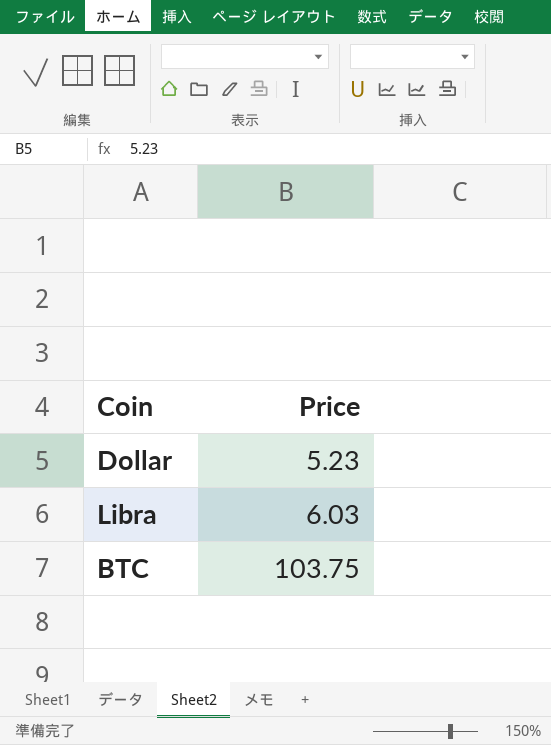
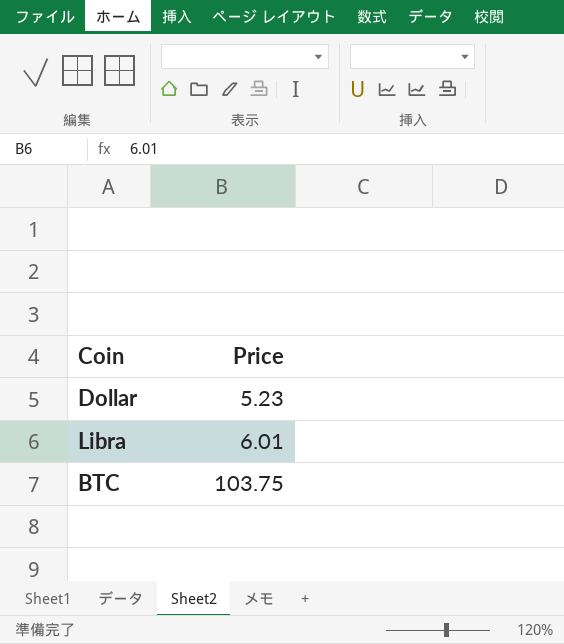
Libra | Price: 6.03 -> 6.01

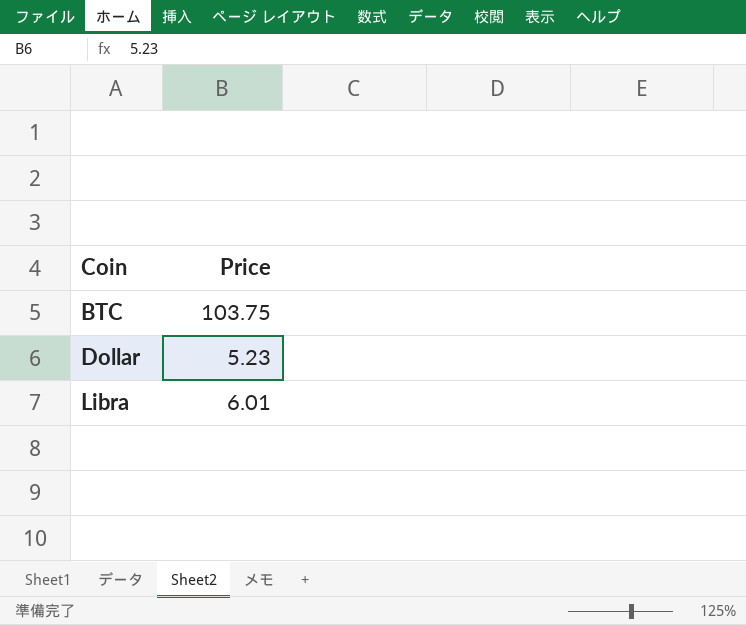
row order: Price ascending -> Coin ascending

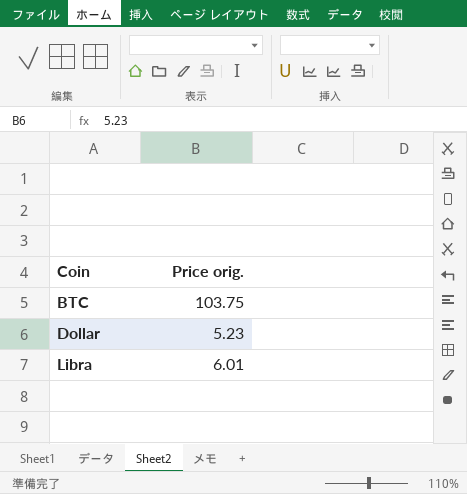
column name: Price -> Price orig.

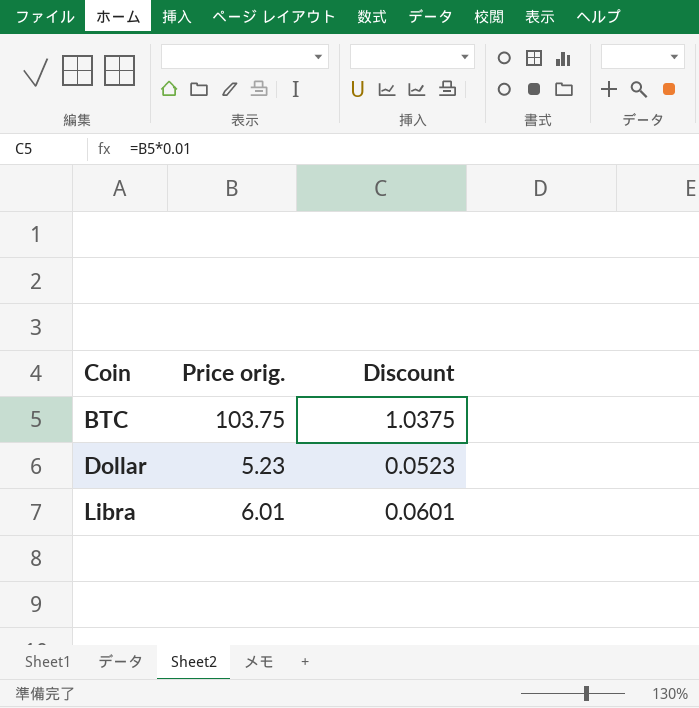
column Discount | formula: none -> [Price orig.] * 0.01

